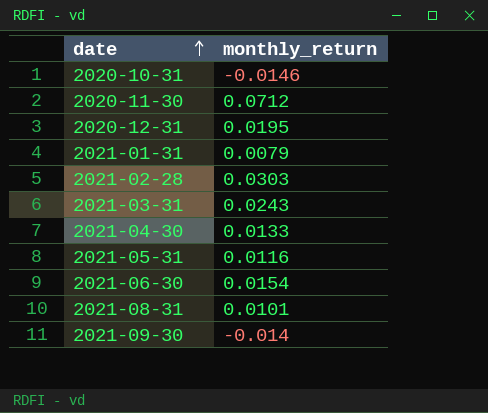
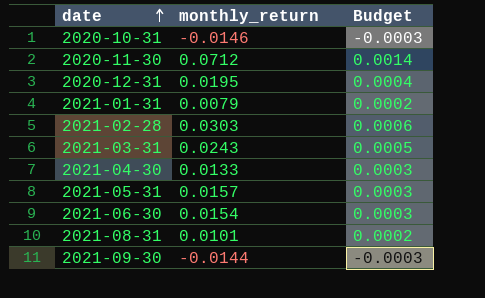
column Budget | formula: none -> [monthly_return] * 0.02
2021-05-31 | monthly_return: 0.0116 -> 0.0157
2021-09-30 | monthly_return: -0.014 -> -0.0144

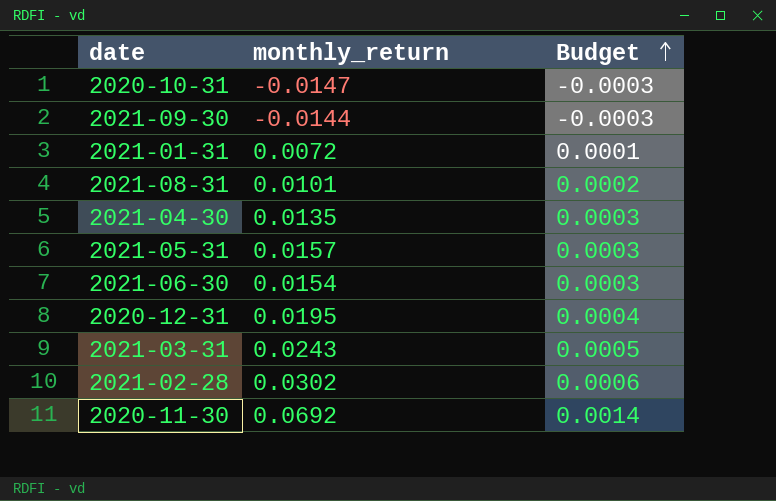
row order: date ascending -> Budget ascending
2020-10-31 | monthly_return: -0.0146 -> -0.0147
2021-01-31 | monthly_return: 0.0079 -> 0.0072
2021-01-31 | Budget: 0.0002 -> 0.0001
2021-04-30 | monthly_return: 0.0133 -> 0.0135
2021-02-28 | monthly_return: 0.0303 -> 0.0302
2020-11-30 | monthly_return: 0.0712 -> 0.0692

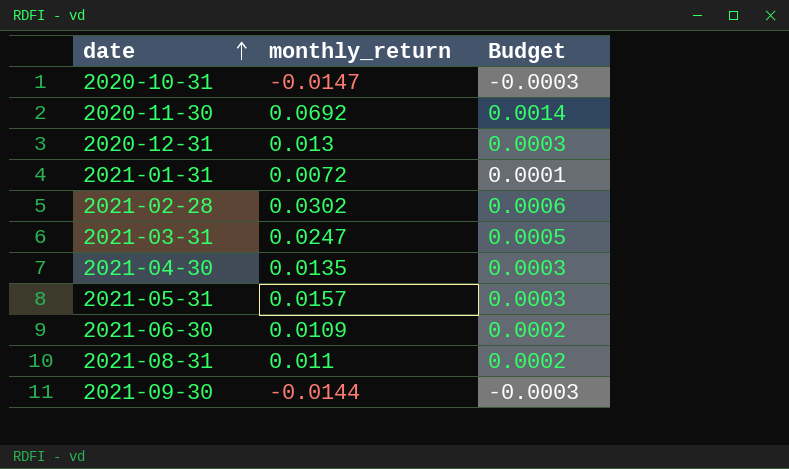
row order: Budget ascending -> date ascending
2020-12-31 | monthly_return: 0.0195 -> 0.013
2020-12-31 | Budget: 0.0004 -> 0.0003
2021-03-31 | monthly_return: 0.0243 -> 0.0247
2021-06-30 | monthly_return: 0.0154 -> 0.0109
2021-06-30 | Budget: 0.0003 -> 0.0002
2021-08-31 | monthly_return: 0.0101 -> 0.011

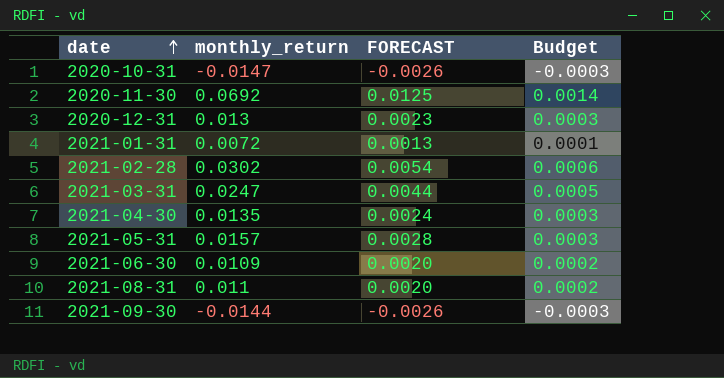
column FORECAST | formula: none -> [monthly_return] * 0.18

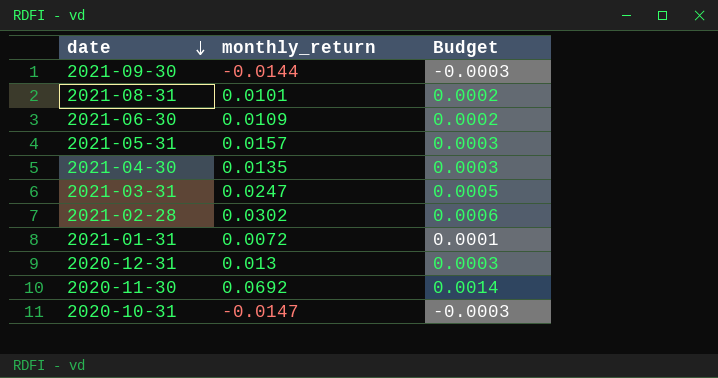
row order: date ascending -> date descending
column FORECAST | formula: [monthly_return] * 0.18 -> none
2021-08-31 | monthly_return: 0.011 -> 0.0101

